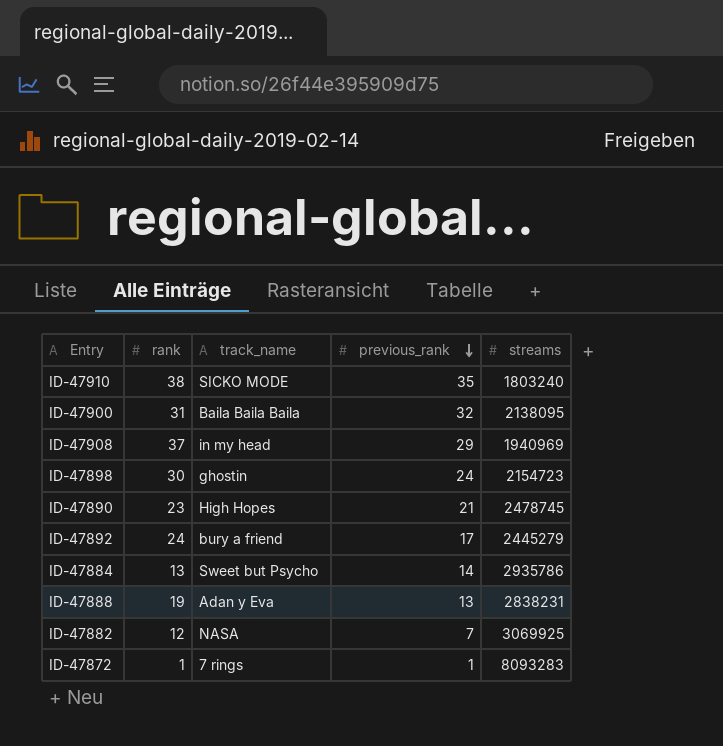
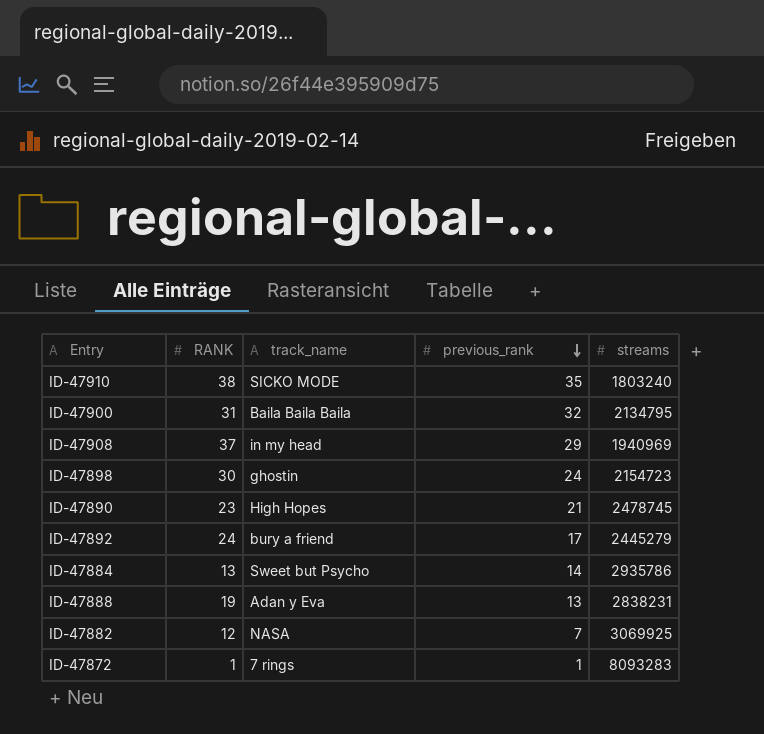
column name: rank -> RANK
ID-47900 | streams: 2138095 -> 2134795

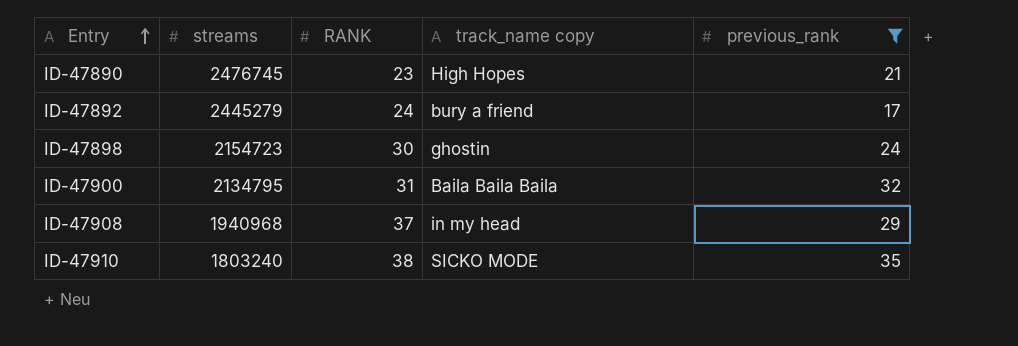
filter: none -> previous_rank >= 17
row order: previous_rank descending -> Entry ascending
column streams | position: 5 -> 2
column name: track_name -> track_name copy
ID-47890 | streams: 2478745 -> 2476745
ID-47908 | streams: 1940969 -> 1940968

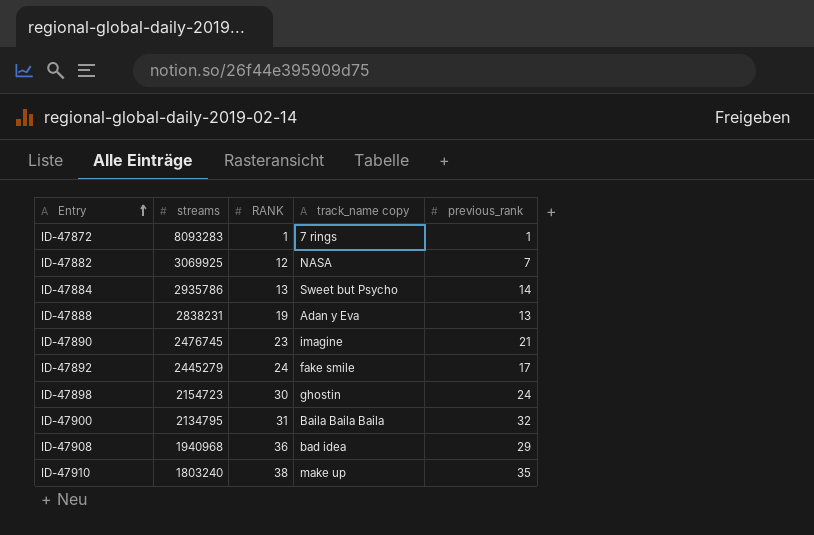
filter: previous_rank >= 17 -> none
ID-47890 | track_name copy: High Hopes -> imagine
ID-47892 | track_name copy: bury a friend -> fake smile
ID-47908 | RANK: 37 -> 36
ID-47908 | track_name copy: in my head -> bad idea
ID-47910 | track_name copy: SICKO MODE -> make up

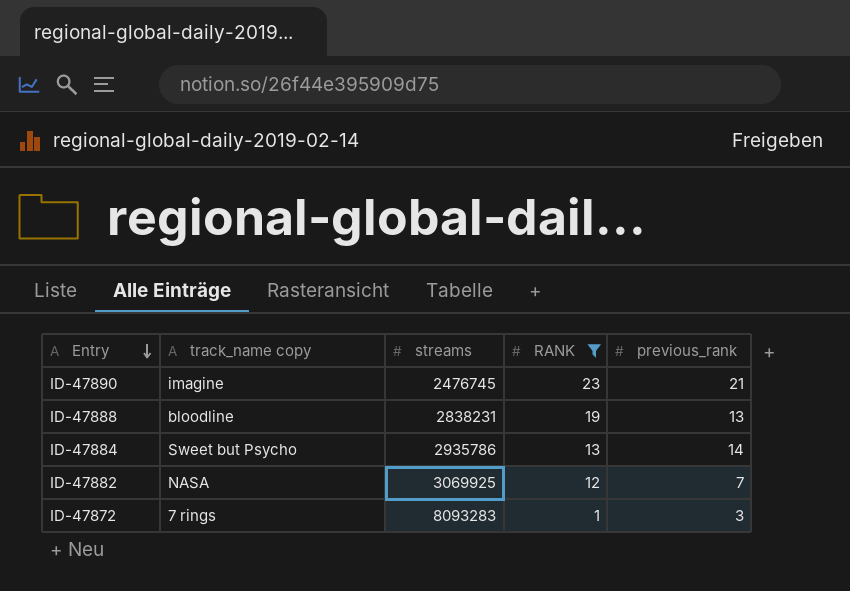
filter: none -> RANK <= 23
row order: Entry ascending -> Entry descending
column track_name copy | position: 4 -> 2
ID-47888 | track_name copy: Adan y Eva -> bloodline
ID-47872 | previous_rank: 1 -> 3

